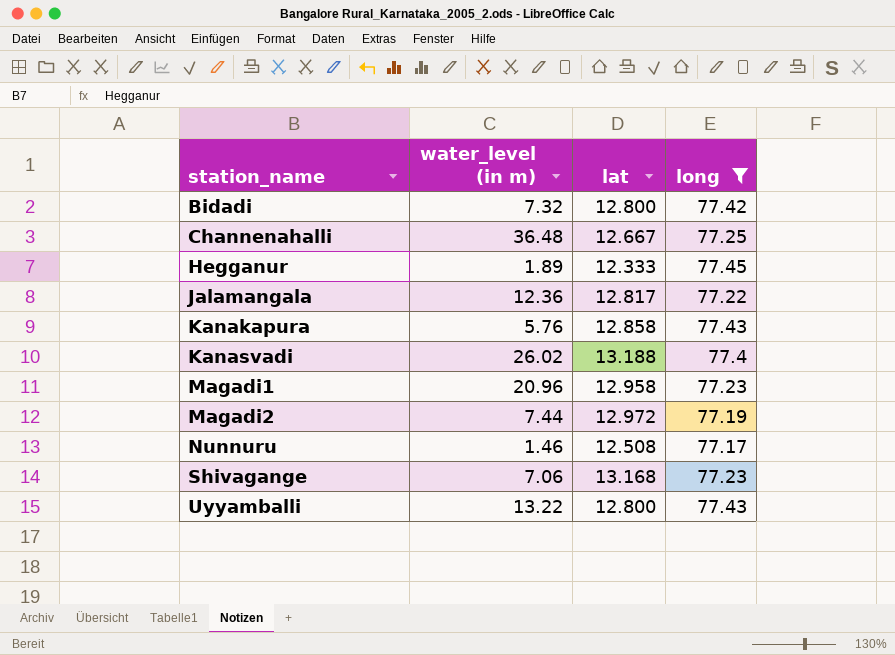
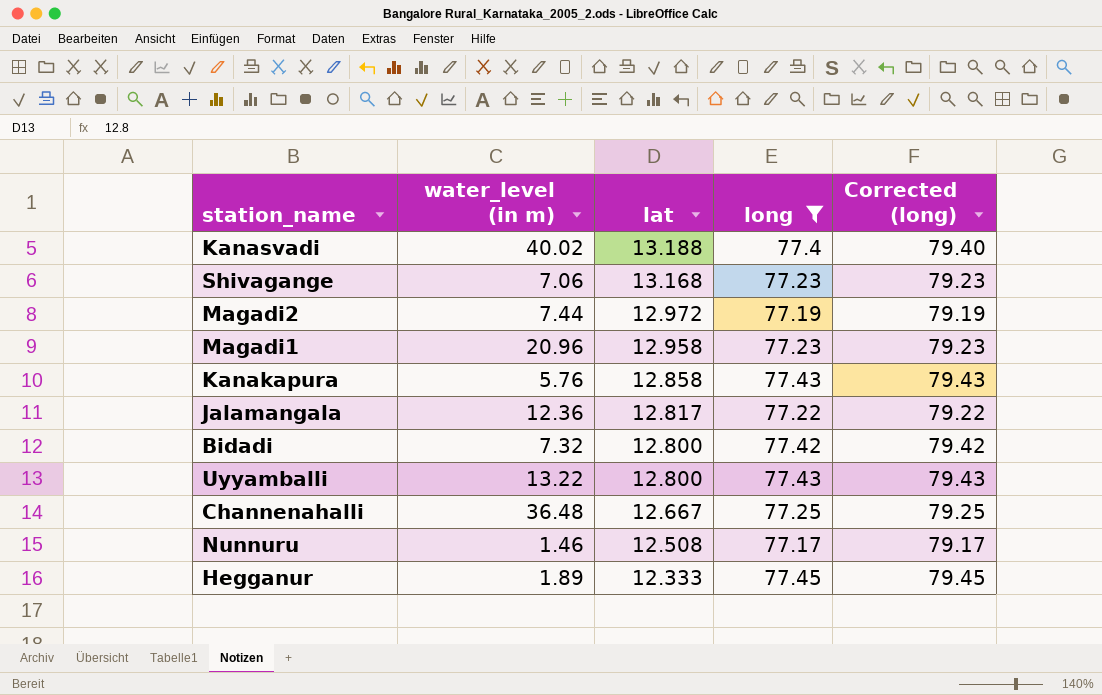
row order: station_name ascending -> lat descending
column Corrected (long) | formula: none -> [long] + 2
Kanasvadi | water_level (in m): 26.02 -> 40.02

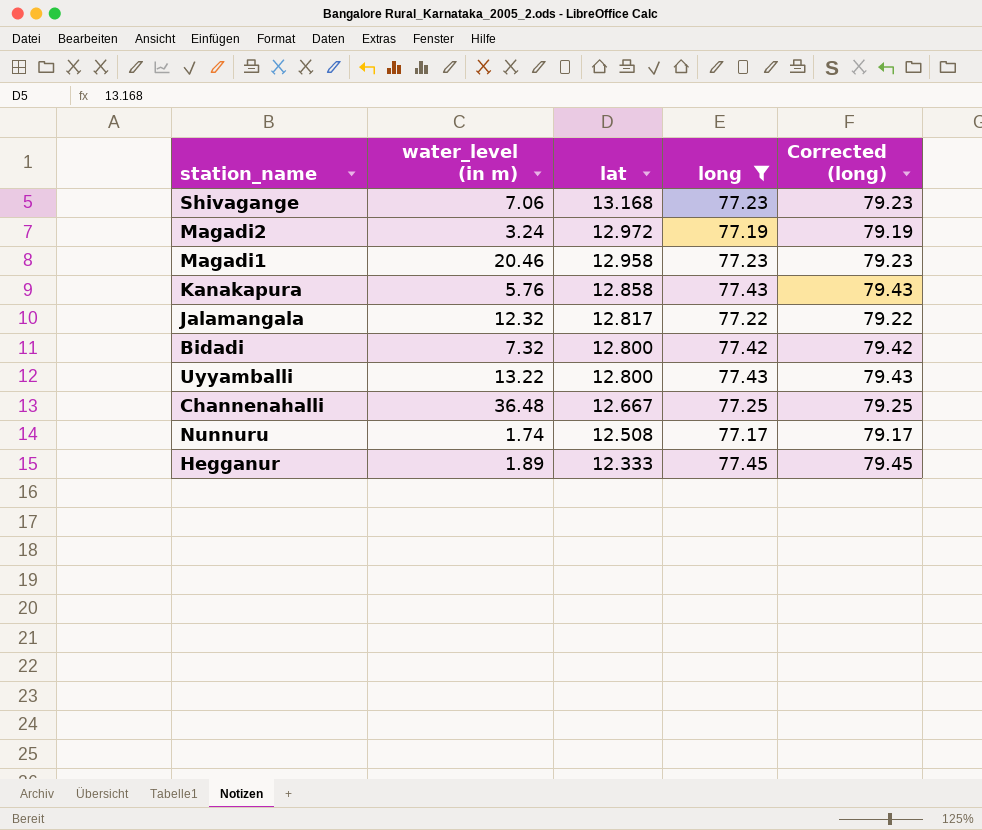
row Kanasvadi: 40.02 | 13.188 | 77.4 | 79.40 -> none
Magadi2 | water_level (in m): 7.44 -> 3.24
Magadi1 | water_level (in m): 20.96 -> 20.46
Jalamangala | water_level (in m): 12.36 -> 12.32
Nunnuru | water_level (in m): 1.46 -> 1.74

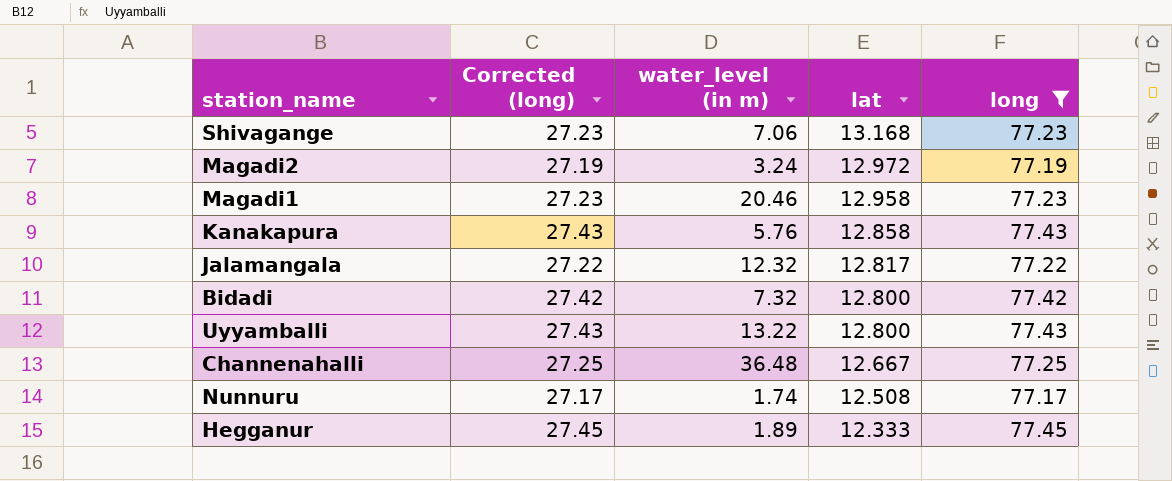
column Corrected (long) | formula: [long] + 2 -> [long] - 50
column Corrected (long) | position: 5 -> 2

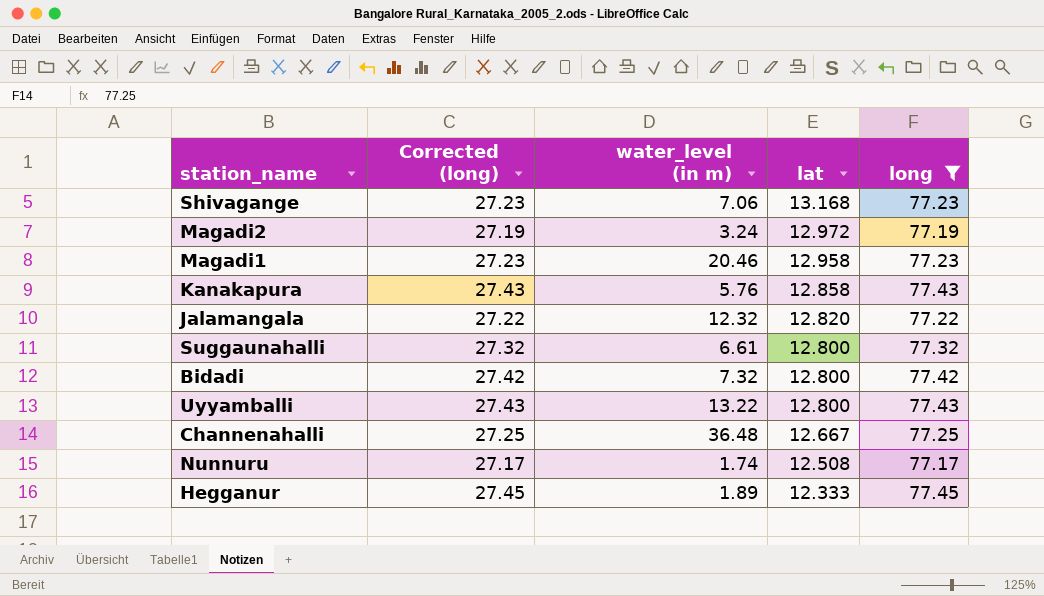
Jalamangala | lat: 12.817 -> 12.820
row Suggaunahalli: none -> 27.32 | 6.61 | 12.800 | 77.32

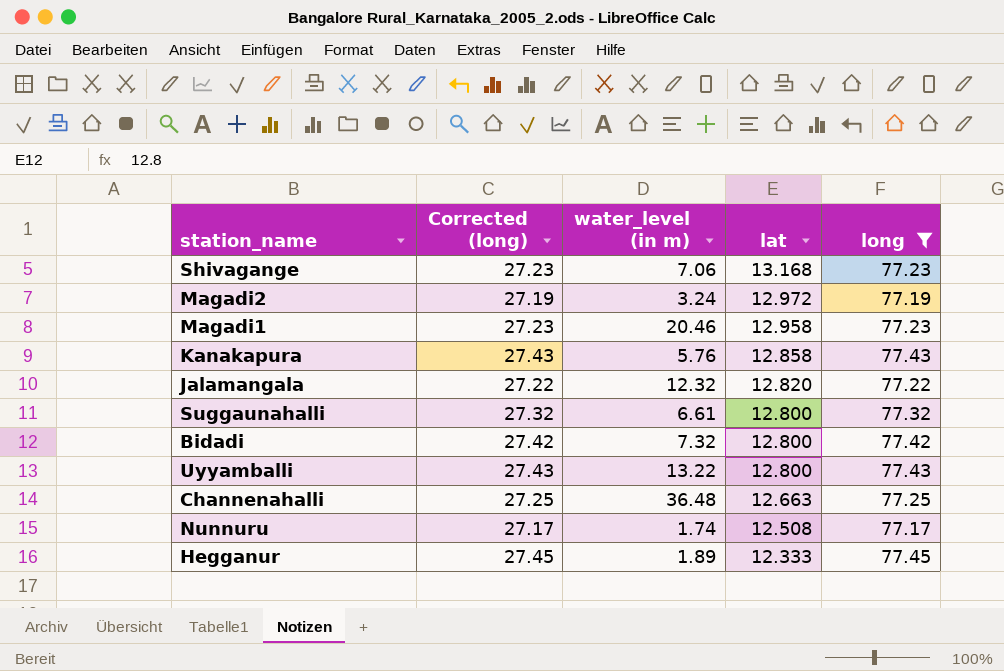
Channenahalli | lat: 12.667 -> 12.663

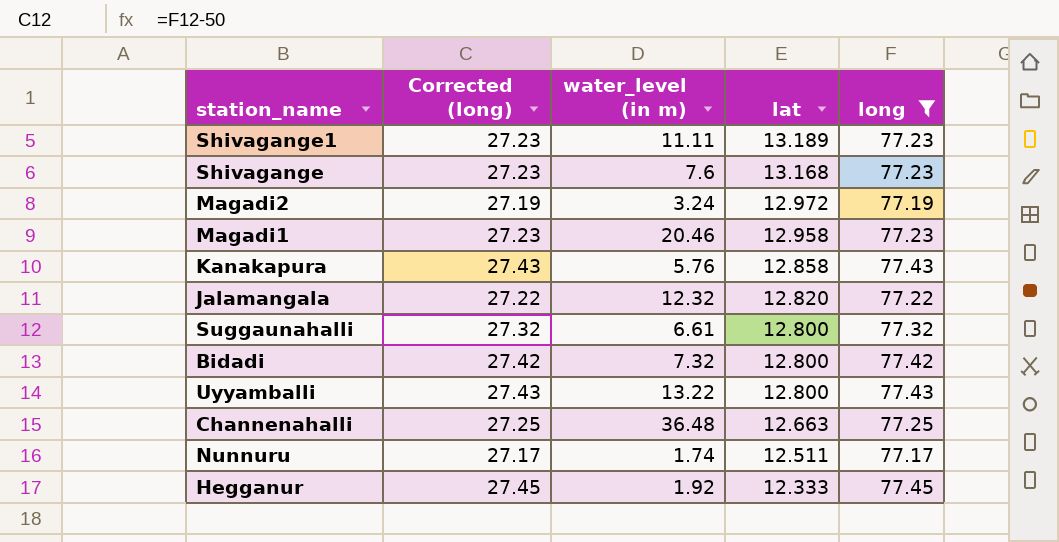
row Shivagange1: none -> 27.23 | 11.11 | 13.189 | 77.23
Shivagange | water_level (in m): 7.06 -> 7.6
Nunnuru | lat: 12.508 -> 12.511
Hegganur | water_level (in m): 1.89 -> 1.92

